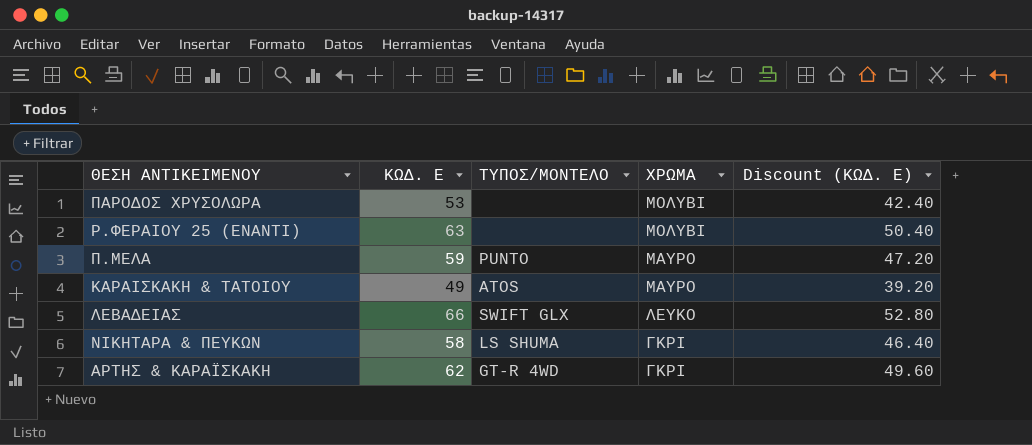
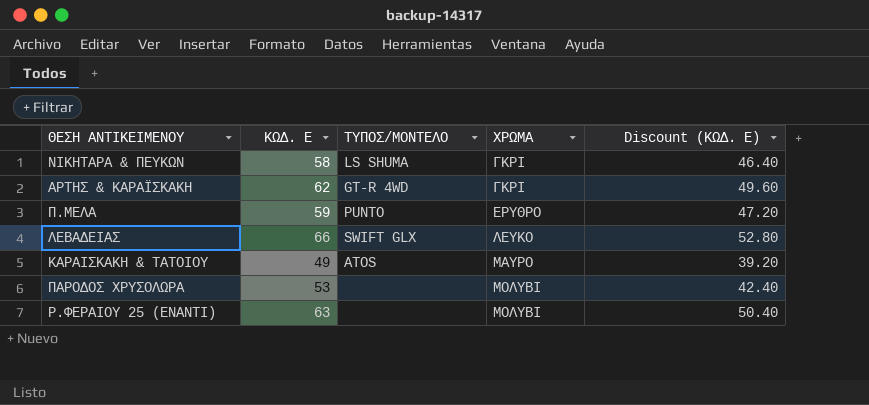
row order: ΧΡΩΜΑ descending -> ΧΡΩΜΑ ascending
Π.ΜΕΛΑ | ΧΡΩΜΑ: ΜΑΥΡΟ -> ΕΡΥΘΡΟ

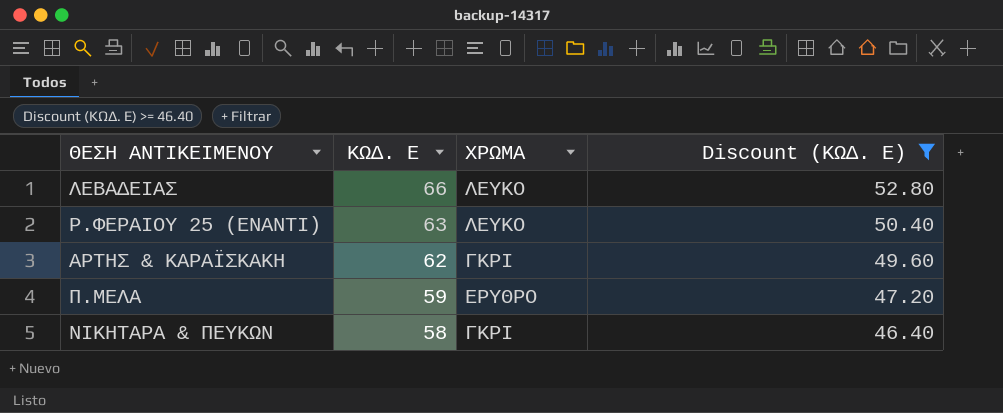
filter: none -> Discount (ΚΩΔ. Ε) >= 46.40
row order: ΧΡΩΜΑ ascending -> ΚΩΔ. Ε descending
column ΤΥΠΟΣ/ΜΟΝΤΕΛΟ | position: 3 -> none
Ρ.ΦΕΡΑΙΟΥ 25 (ΕΝΑΝΤΙ) | ΧΡΩΜΑ: ΜΟΛΥΒΙ -> ΛΕΥΚΟ

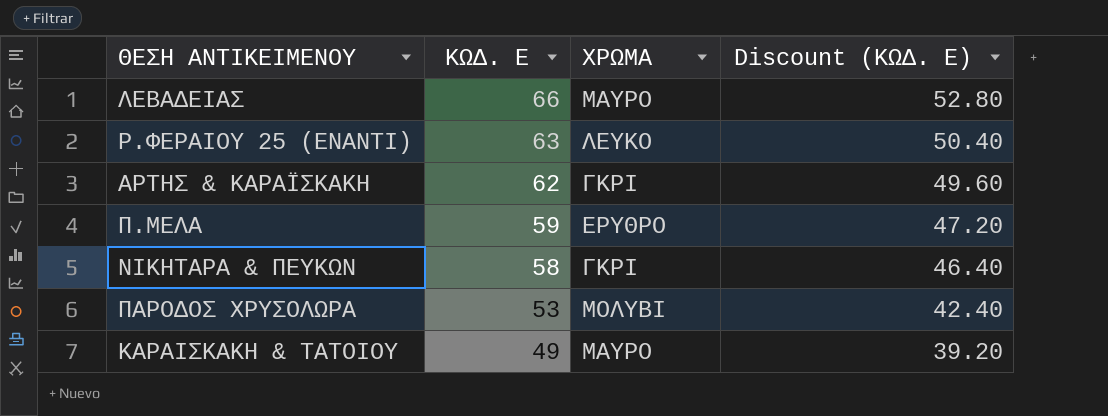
filter: Discount (ΚΩΔ. Ε) >= 46.40 -> none
ΛΕΒΑΔΕΙΑΣ | ΧΡΩΜΑ: ΛΕΥΚΟ -> ΜΑΥΡΟ

